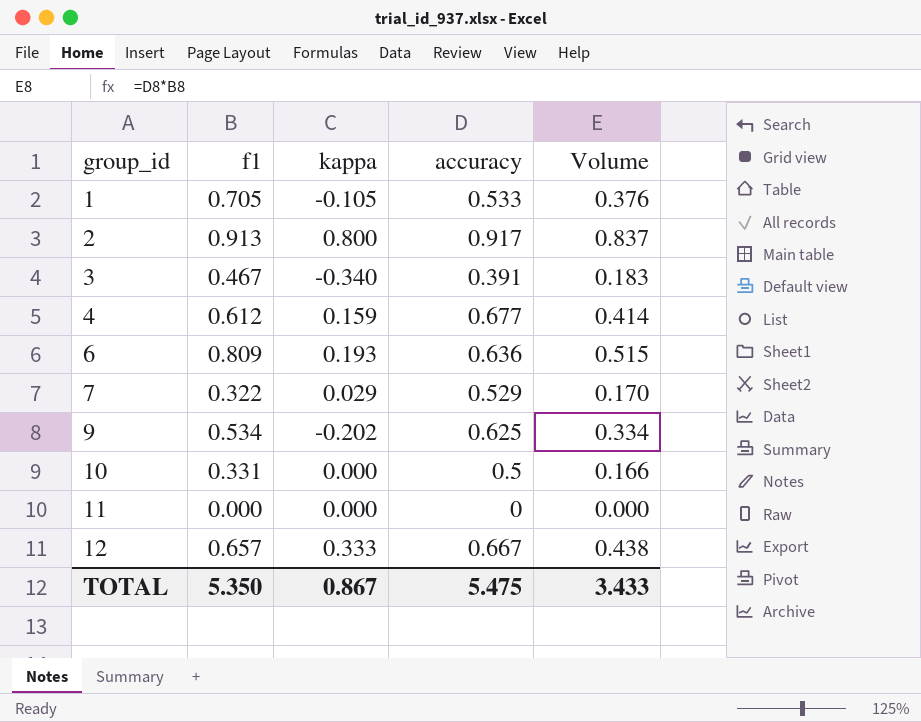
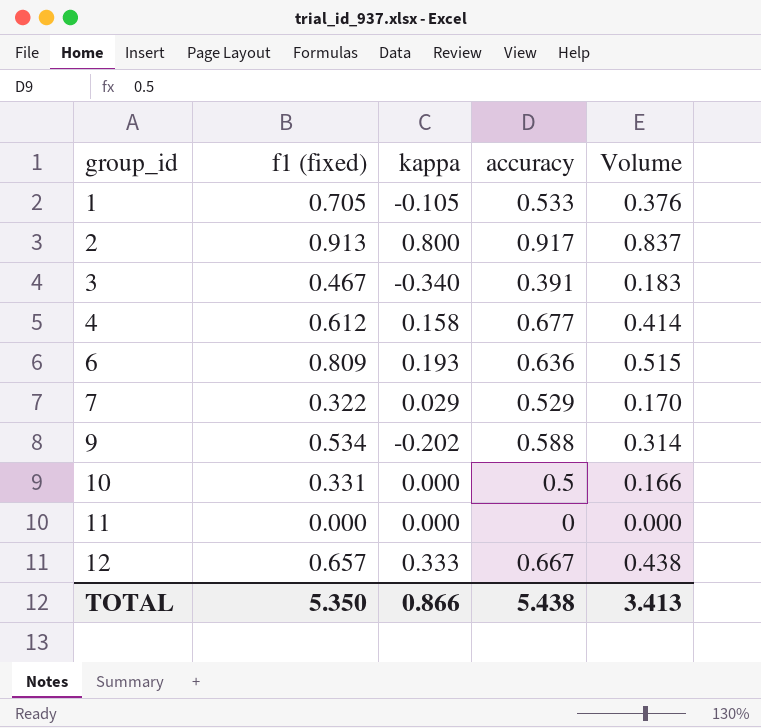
column name: f1 -> f1 (fixed)
4 | kappa: 0.159 -> 0.158
9 | accuracy: 0.625 -> 0.588
9 | Volume: 0.334 -> 0.314
TOTAL | kappa: 0.867 -> 0.866
TOTAL | accuracy: 5.475 -> 5.438
TOTAL | Volume: 3.433 -> 3.413

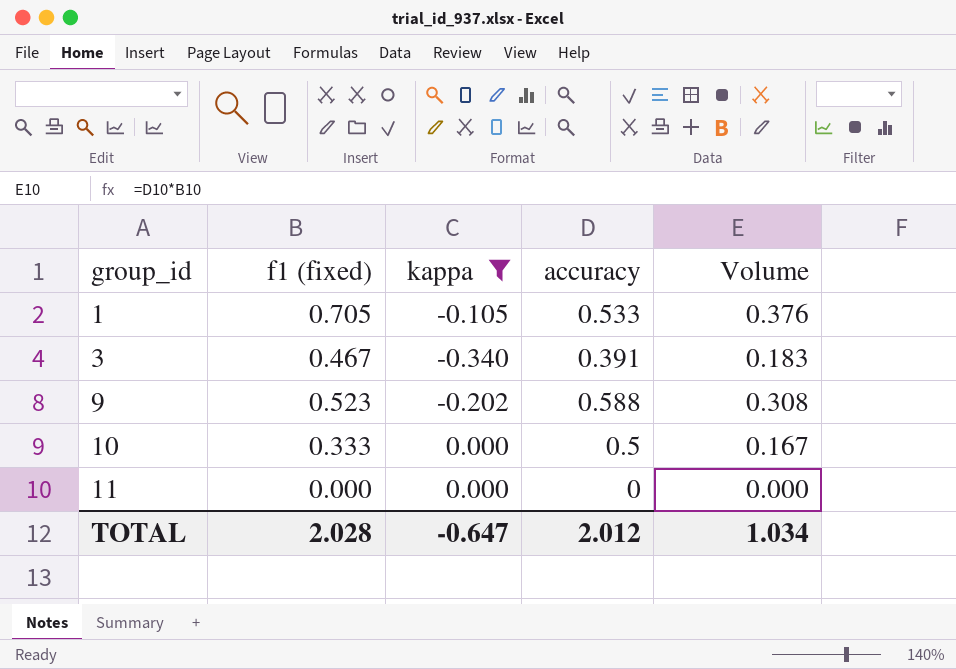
filter: none -> kappa <= 0.000
9 | f1 (fixed): 0.534 -> 0.523
9 | Volume: 0.314 -> 0.308
10 | f1 (fixed): 0.331 -> 0.333
10 | Volume: 0.166 -> 0.167
TOTAL | f1 (fixed): 5.350 -> 2.028
TOTAL | kappa: 0.866 -> -0.647
TOTAL | accuracy: 5.438 -> 2.012
TOTAL | Volume: 3.413 -> 1.034

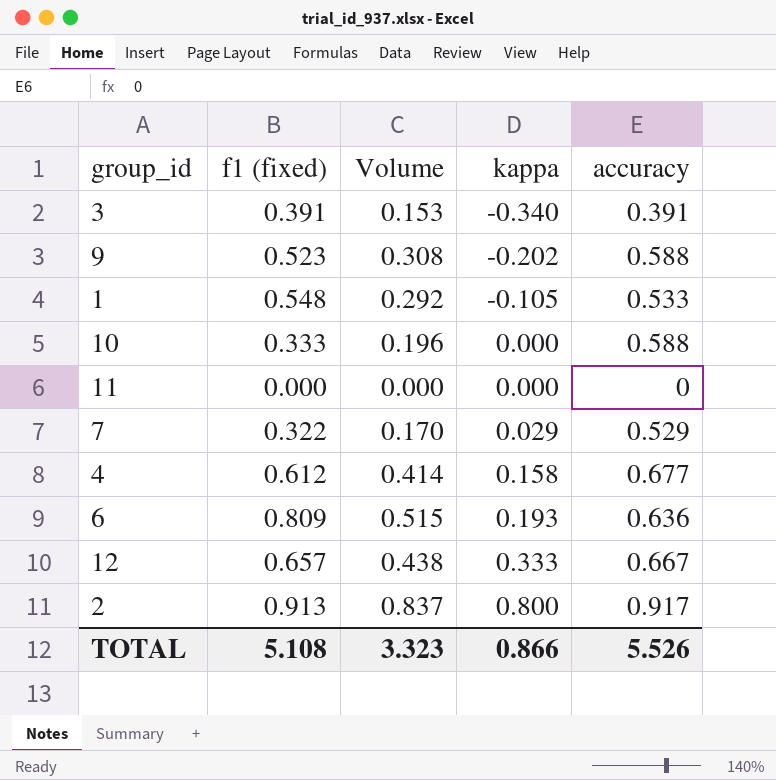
filter: kappa <= 0.000 -> none
row order: group_id ascending -> kappa ascending
column Volume | position: 5 -> 3
3 | f1 (fixed): 0.467 -> 0.391
3 | Volume: 0.183 -> 0.153
1 | f1 (fixed): 0.705 -> 0.548
1 | Volume: 0.376 -> 0.292
10 | Volume: 0.167 -> 0.196
10 | accuracy: 0.5 -> 0.588
TOTAL | f1 (fixed): 2.028 -> 5.108
TOTAL | Volume: 1.034 -> 3.323
TOTAL | kappa: -0.647 -> 0.866
TOTAL | accuracy: 2.012 -> 5.526

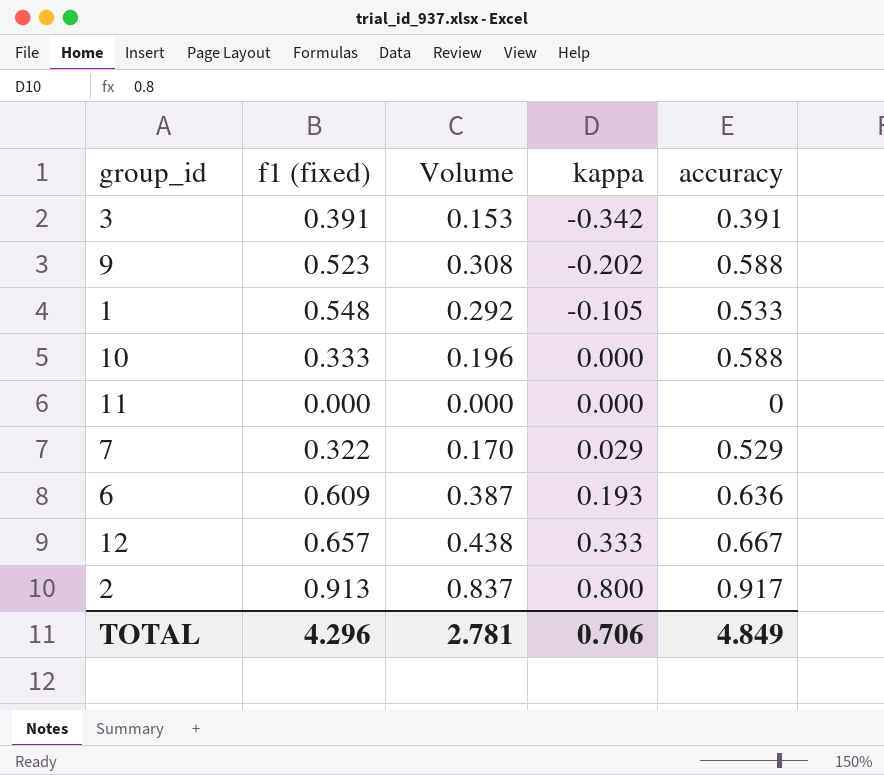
row 4: 0.612 | 0.414 | 0.158 | 0.677 -> none
3 | kappa: -0.340 -> -0.342
6 | f1 (fixed): 0.809 -> 0.609
6 | Volume: 0.515 -> 0.387
TOTAL | f1 (fixed): 5.108 -> 4.296
TOTAL | Volume: 3.323 -> 2.781
TOTAL | kappa: 0.866 -> 0.706
TOTAL | accuracy: 5.526 -> 4.849

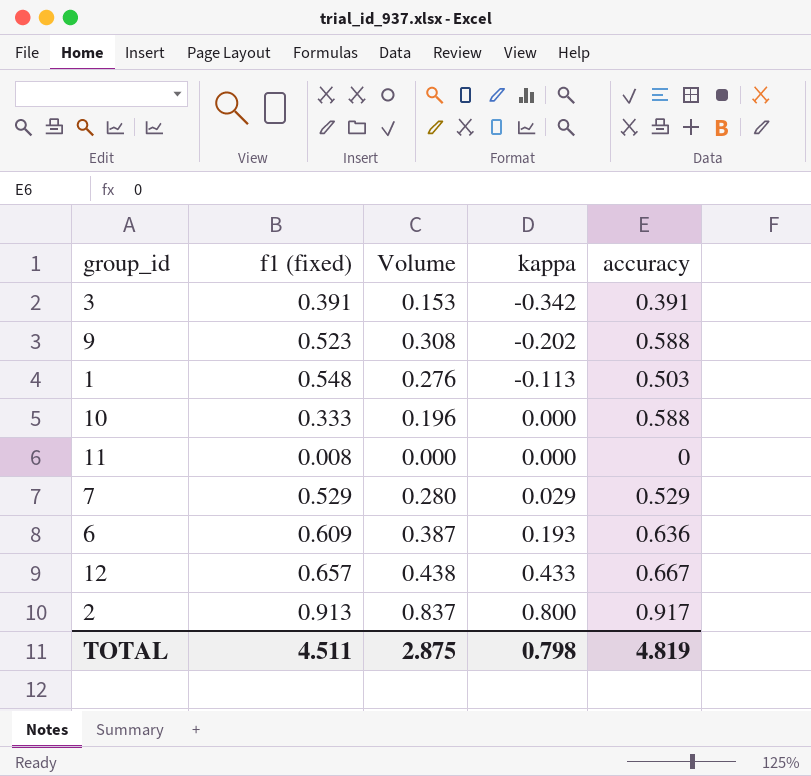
1 | Volume: 0.292 -> 0.276
1 | kappa: -0.105 -> -0.113
1 | accuracy: 0.533 -> 0.503
11 | f1 (fixed): 0.000 -> 0.008
7 | f1 (fixed): 0.322 -> 0.529
7 | Volume: 0.170 -> 0.280
12 | kappa: 0.333 -> 0.433
TOTAL | f1 (fixed): 4.296 -> 4.511
TOTAL | Volume: 2.781 -> 2.875
TOTAL | kappa: 0.706 -> 0.798
TOTAL | accuracy: 4.849 -> 4.819

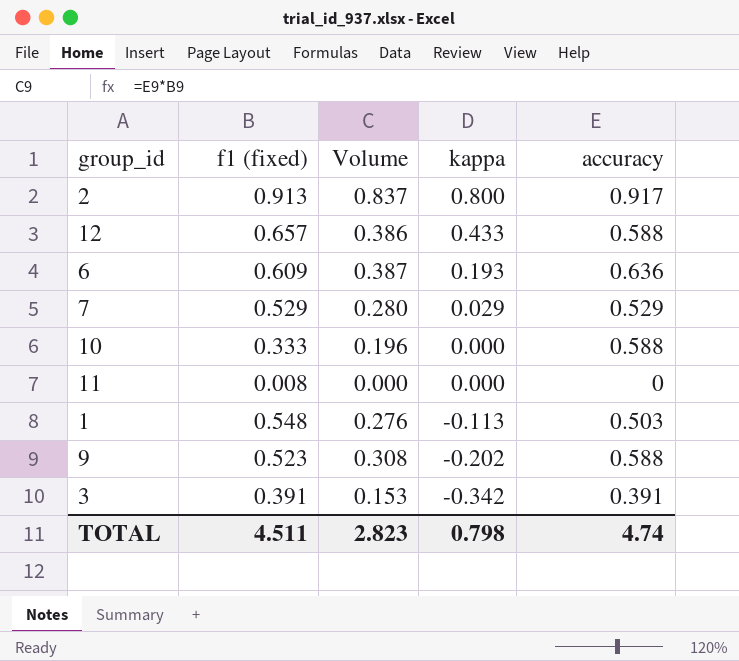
row order: kappa ascending -> kappa descending
12 | Volume: 0.438 -> 0.386
12 | accuracy: 0.667 -> 0.588
TOTAL | Volume: 2.875 -> 2.823
TOTAL | accuracy: 4.819 -> 4.74

